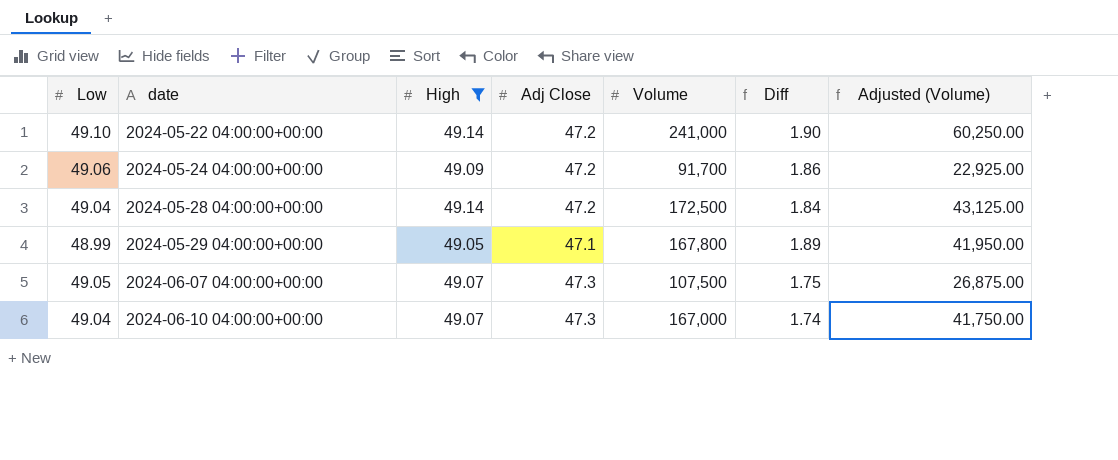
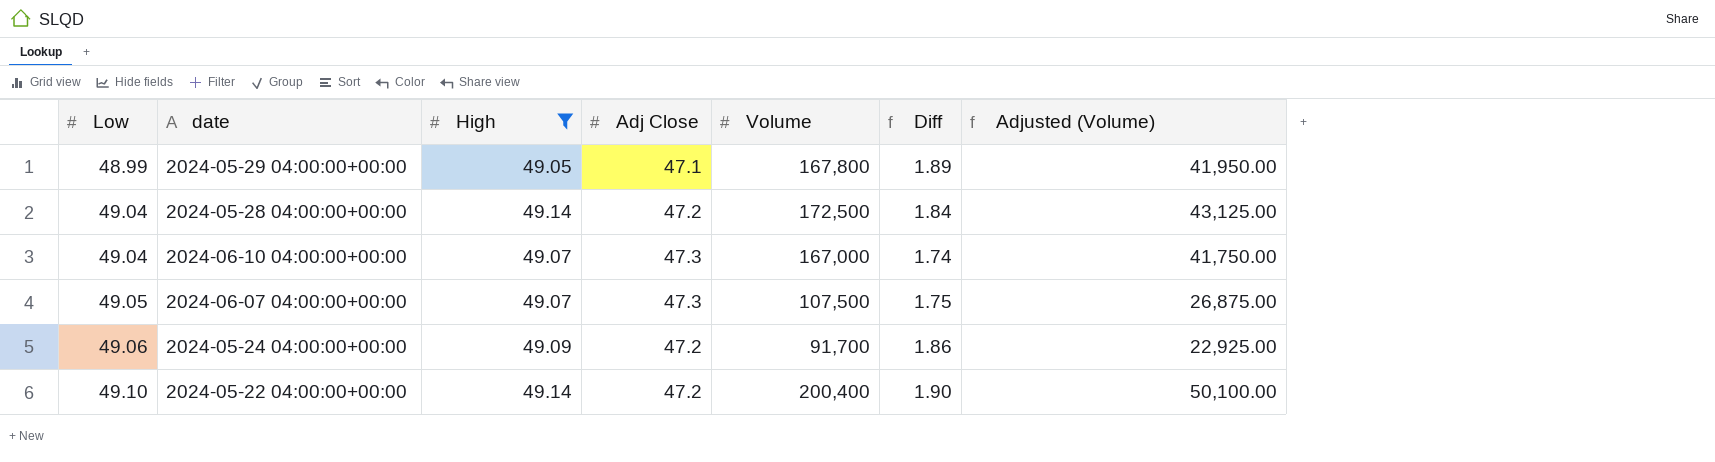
row order: date ascending -> Low ascending
2024-05-22 04:00:00+00:00 | Volume: 241,000 -> 200,400
2024-05-22 04:00:00+00:00 | Adjusted (Volume): 60,250.00 -> 50,100.00

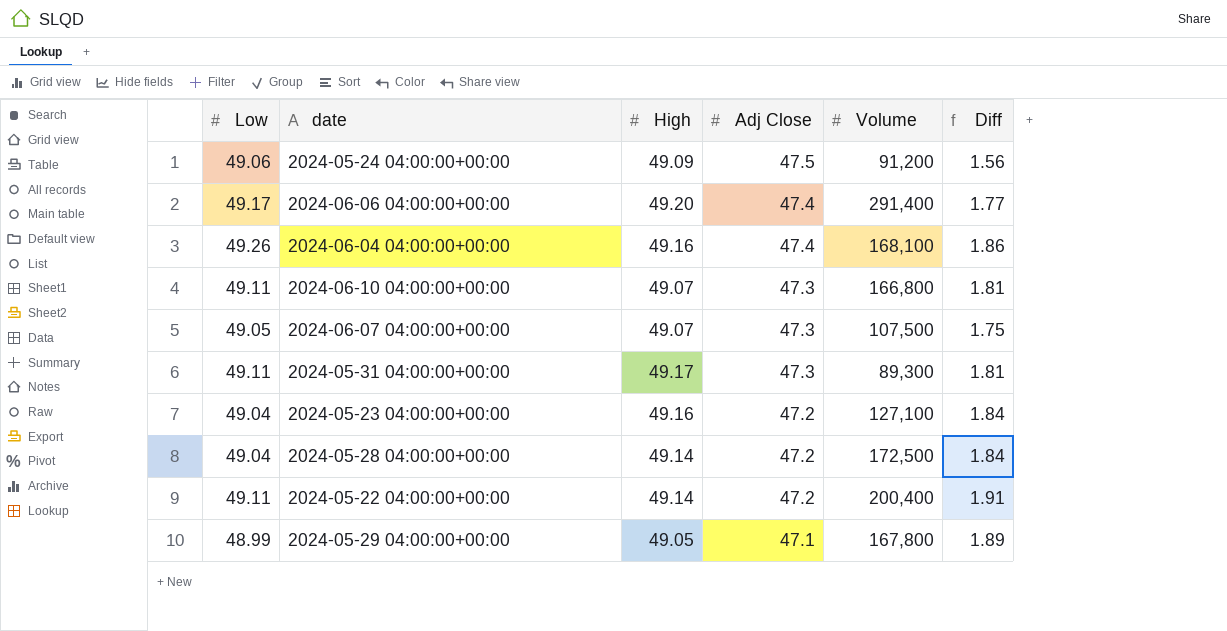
filter: High <= 49.14 -> none
row order: Low ascending -> Adj Close descending
column Adjusted (Volume) | formula: [Volume] * 0.25 -> none
2024-05-24 04:00:00+00:00 | Adj Close: 47.2 -> 47.5
2024-05-24 04:00:00+00:00 | Volume: 91,700 -> 91,200
2024-05-24 04:00:00+00:00 | Diff: 1.86 -> 1.56
2024-06-10 04:00:00+00:00 | Low: 49.04 -> 49.11
2024-06-10 04:00:00+00:00 | Volume: 167,000 -> 166,800
2024-06-10 04:00:00+00:00 | Diff: 1.74 -> 1.81
2024-05-22 04:00:00+00:00 | Low: 49.10 -> 49.11
2024-05-22 04:00:00+00:00 | Diff: 1.90 -> 1.91

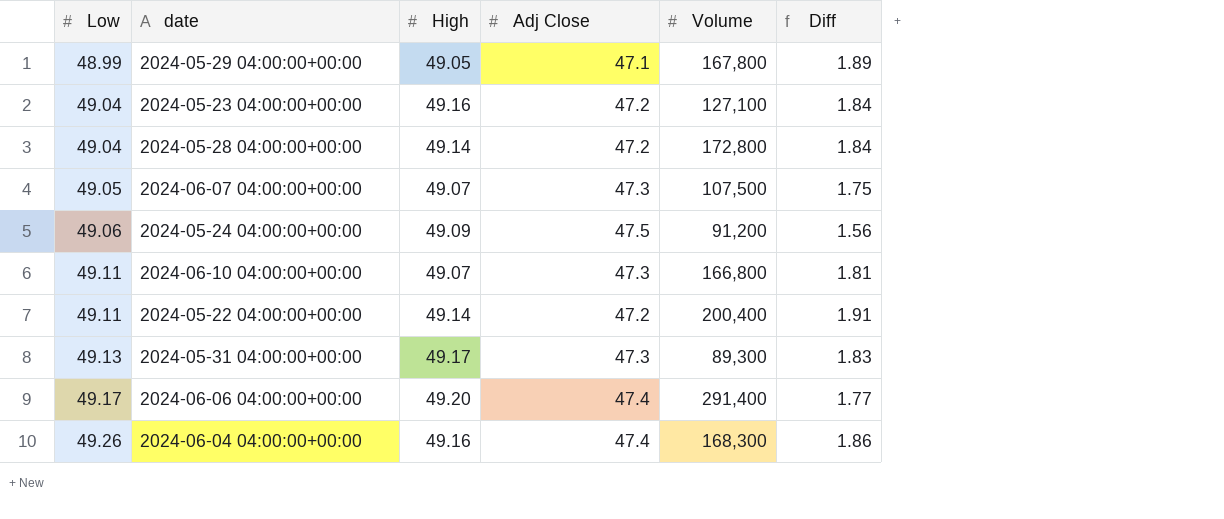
row order: Adj Close descending -> Low ascending
2024-05-28 04:00:00+00:00 | Volume: 172,500 -> 172,800
2024-05-31 04:00:00+00:00 | Low: 49.11 -> 49.13
2024-05-31 04:00:00+00:00 | Diff: 1.81 -> 1.83
2024-06-04 04:00:00+00:00 | Volume: 168,100 -> 168,300

